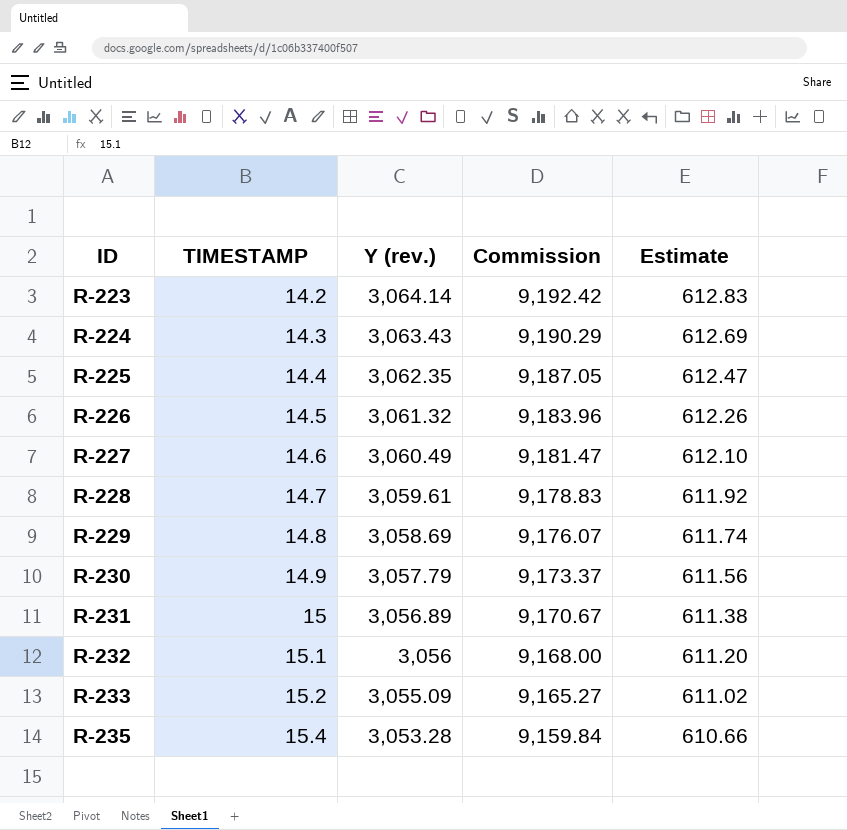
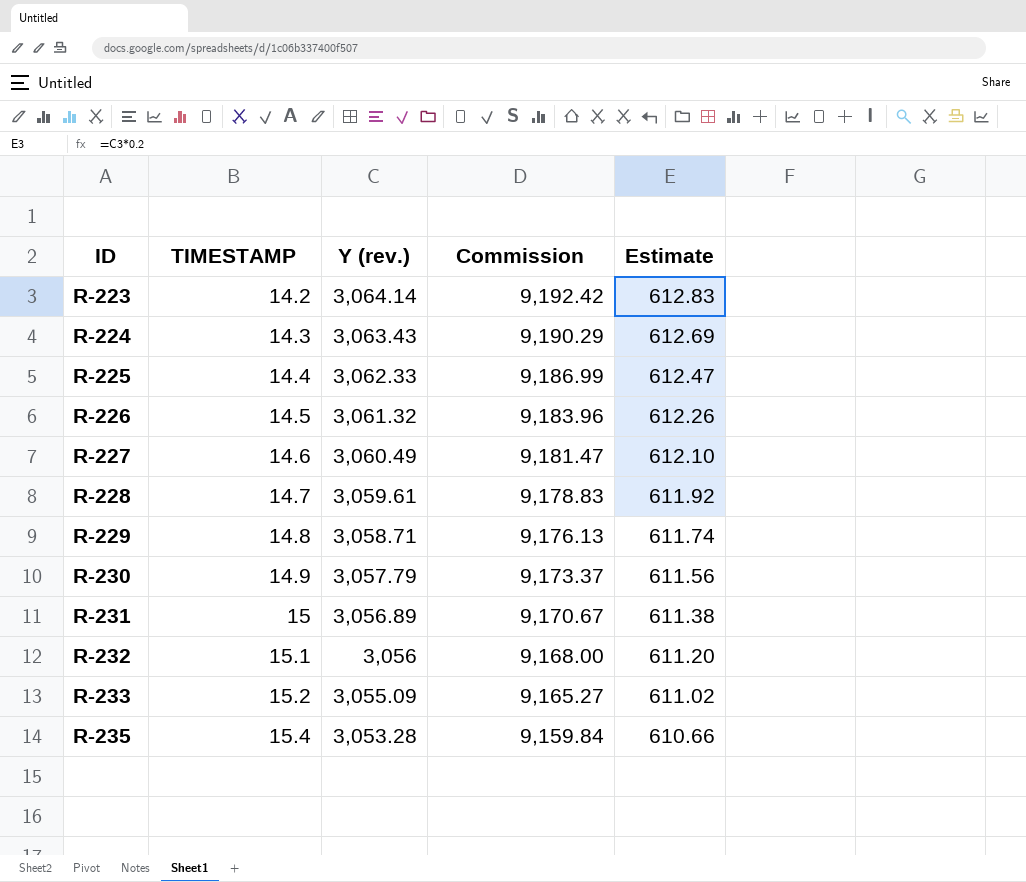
R-225 | Y (rev.): 3,062.35 -> 3,062.33
R-225 | Commission: 9,187.05 -> 9,186.99
R-229 | Y (rev.): 3,058.69 -> 3,058.71
R-229 | Commission: 9,176.07 -> 9,176.13

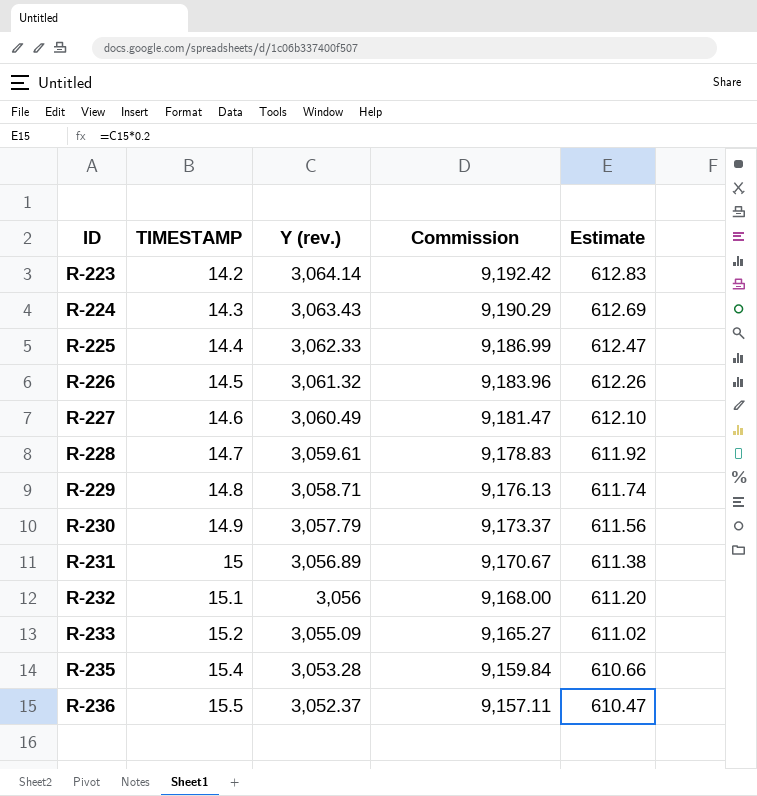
row R-236: none -> 15.5 | 3,052.37 | 9,157.11 | 610.47

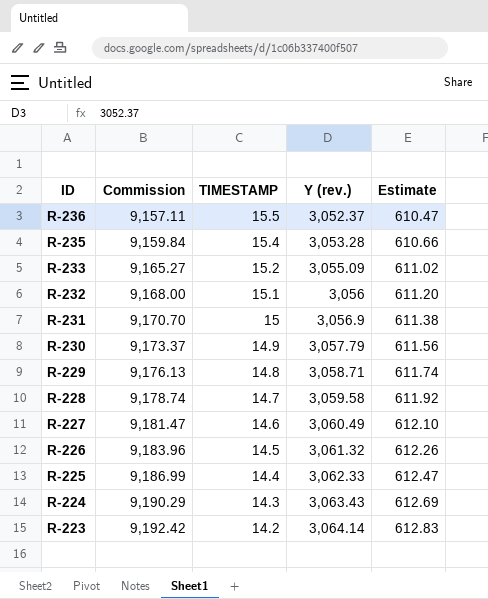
row order: ID ascending -> ID descending
column Commission | position: 4 -> 2
R-231 | Commission: 9,170.67 -> 9,170.70
R-231 | Y (rev.): 3,056.89 -> 3,056.9
R-228 | Commission: 9,178.83 -> 9,178.74
R-228 | Y (rev.): 3,059.61 -> 3,059.58

